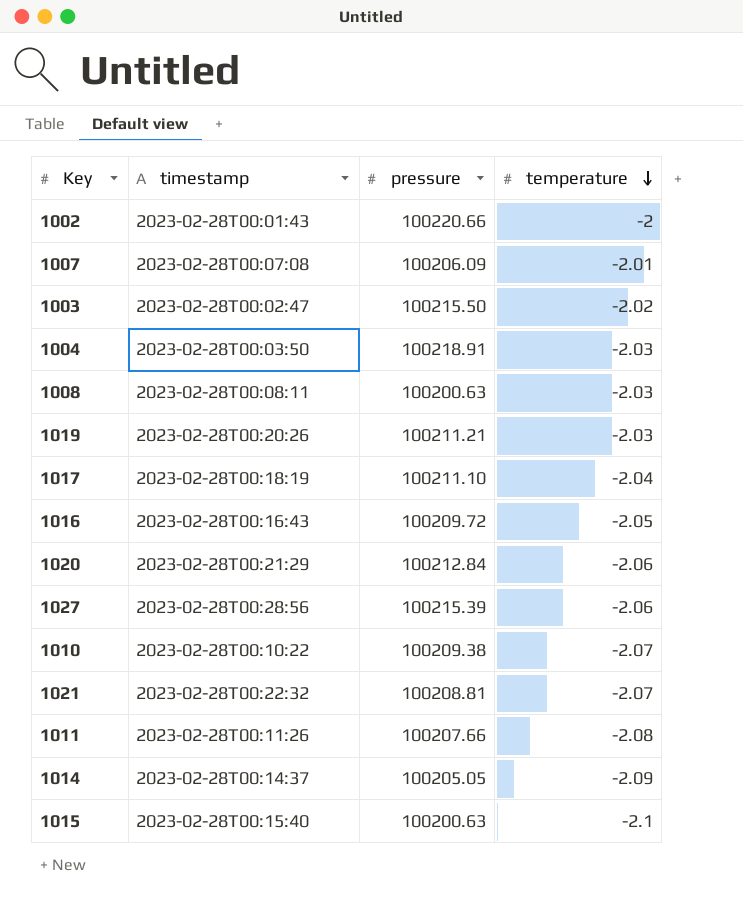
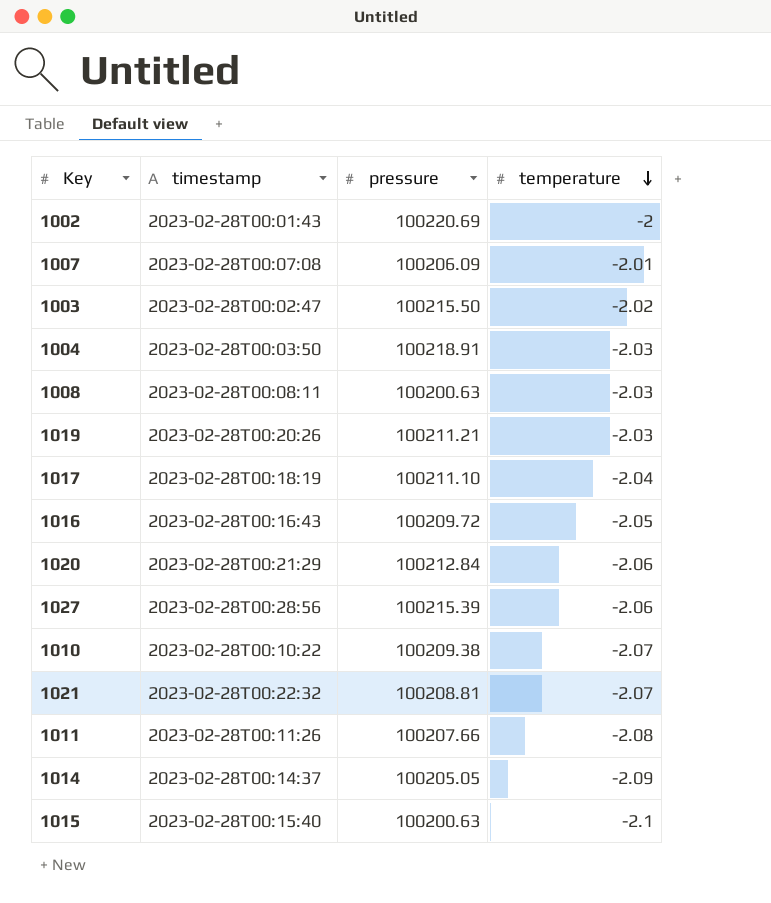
1002 | pressure: 100220.66 -> 100220.69

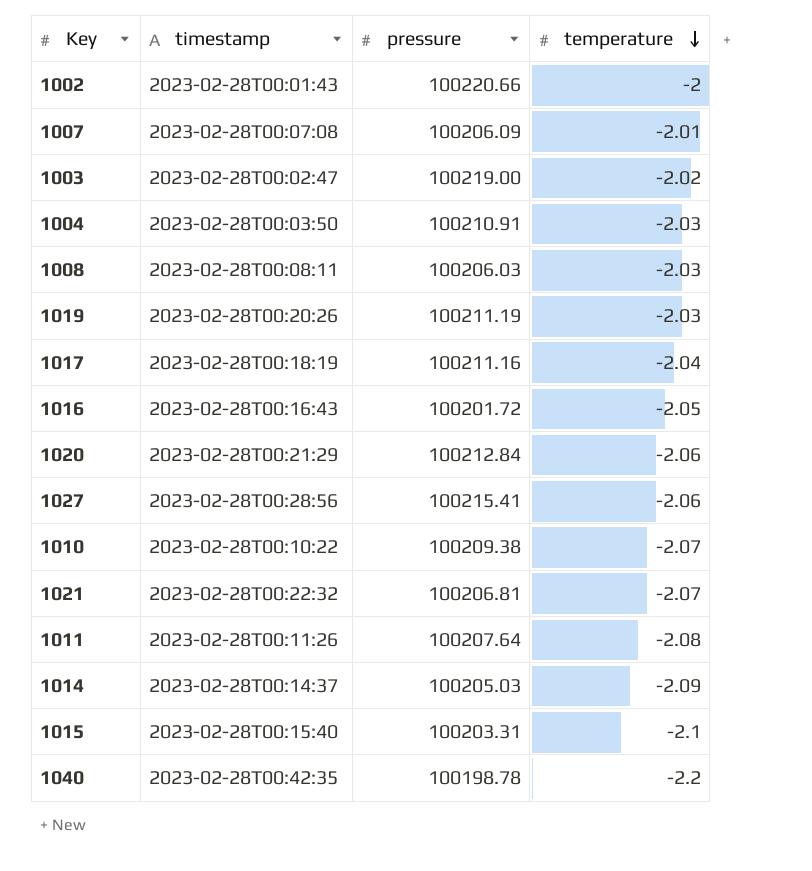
1002 | pressure: 100220.69 -> 100220.66
1003 | pressure: 100215.50 -> 100219.00
1004 | pressure: 100218.91 -> 100210.91
1008 | pressure: 100200.63 -> 100206.03
1019 | pressure: 100211.21 -> 100211.19
1017 | pressure: 100211.10 -> 100211.16
1016 | pressure: 100209.72 -> 100201.72
1027 | pressure: 100215.39 -> 100215.41
1021 | pressure: 100208.81 -> 100206.81
1011 | pressure: 100207.66 -> 100207.64
1014 | pressure: 100205.05 -> 100205.03
1015 | pressure: 100200.63 -> 100203.31
row 1040: none -> 2023-02-28T00:42:35 | 100198.78 | -2.2

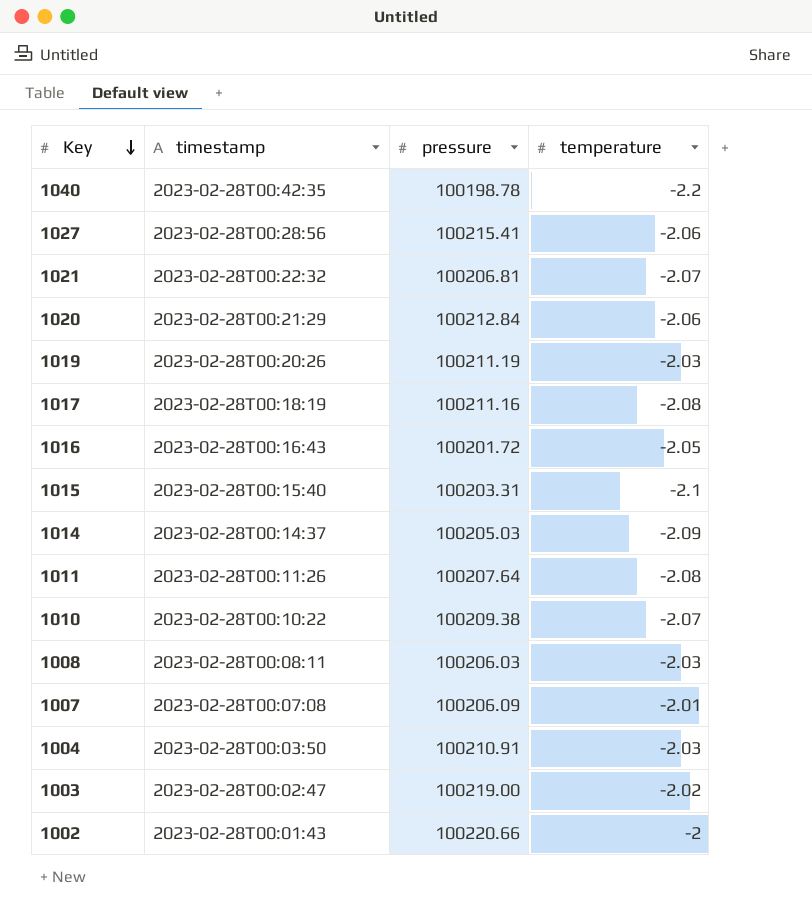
row order: temperature descending -> Key descending
1017 | temperature: -2.04 -> -2.08

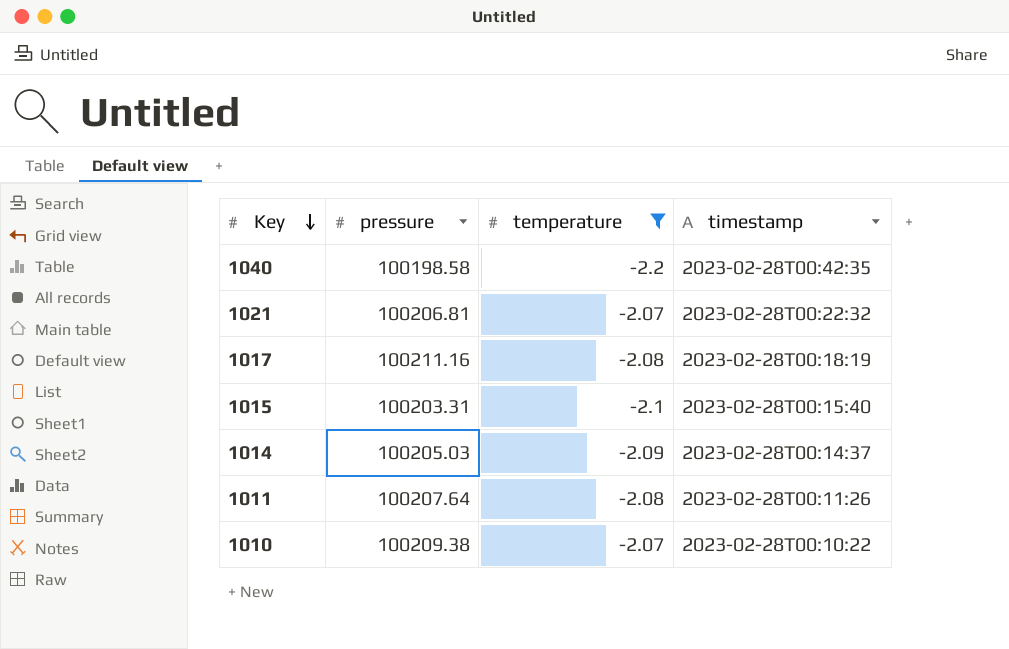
filter: none -> temperature <= -2.07
column timestamp | position: 2 -> 4
1040 | pressure: 100198.78 -> 100198.58

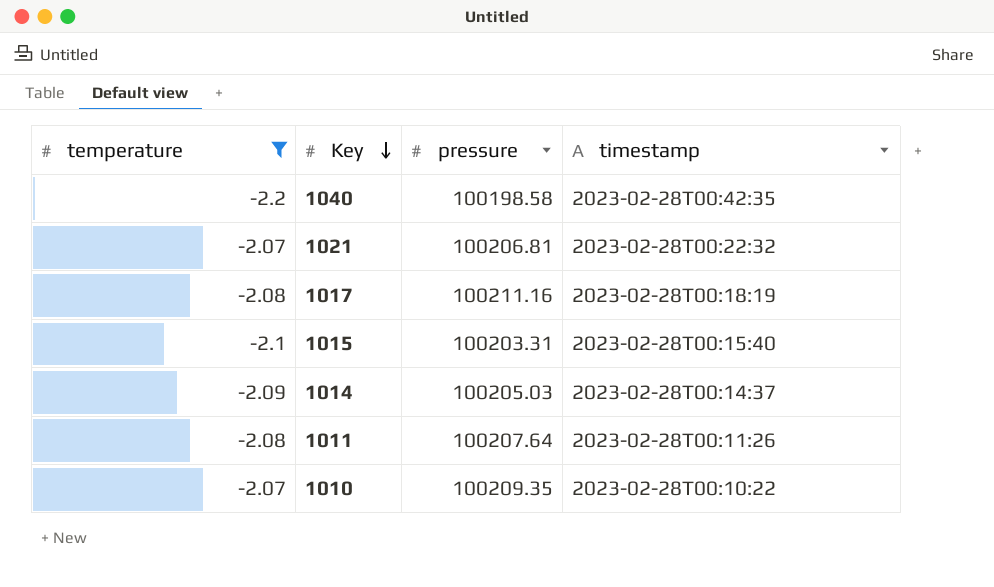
column temperature | position: 3 -> 1
1010 | pressure: 100209.38 -> 100209.35

